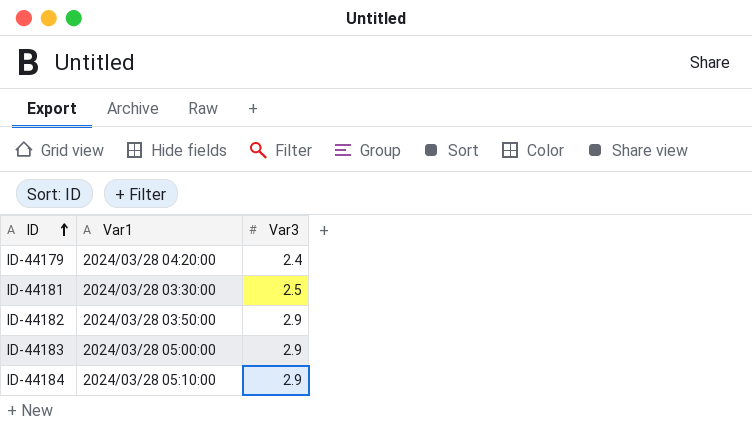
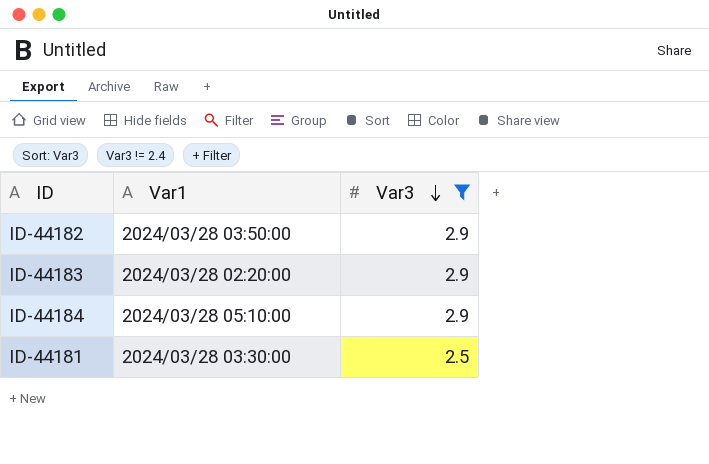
filter: none -> Var3 != 2.4
row order: ID ascending -> Var3 descending
ID-44183 | Var1: 2024/03/28 05:00:00 -> 2024/03/28 02:20:00

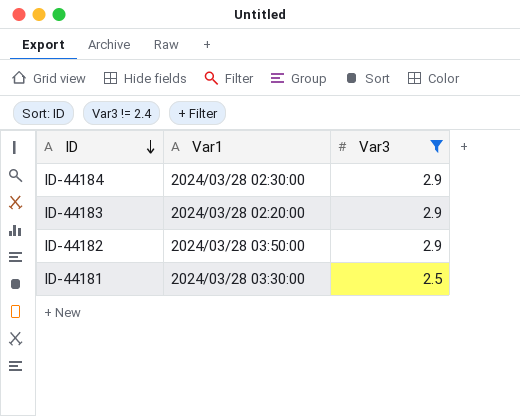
row order: Var3 descending -> ID descending
ID-44184 | Var1: 2024/03/28 05:10:00 -> 2024/03/28 02:30:00

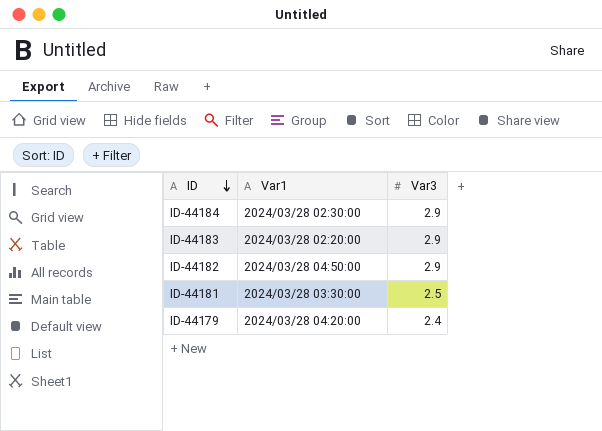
filter: Var3 != 2.4 -> none
ID-44182 | Var1: 2024/03/28 03:50:00 -> 2024/03/28 04:50:00

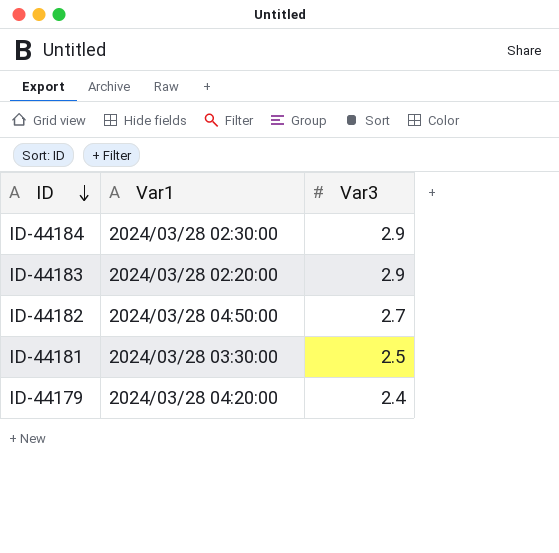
ID-44182 | Var3: 2.9 -> 2.7

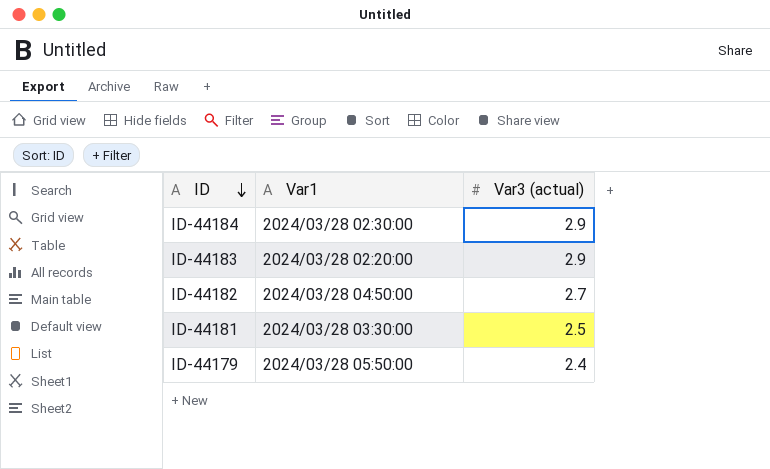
column name: Var3 -> Var3 (actual)
ID-44179 | Var1: 2024/03/28 04:20:00 -> 2024/03/28 05:50:00

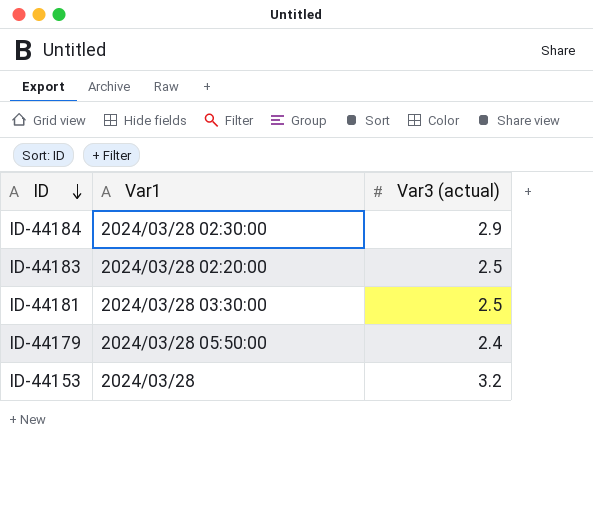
row ID-44182: 2024/03/28 04:50:00 | 2.7 -> none
ID-44183 | Var3 (actual): 2.9 -> 2.5
row ID-44153: none -> 2024/03/28 | 3.2

